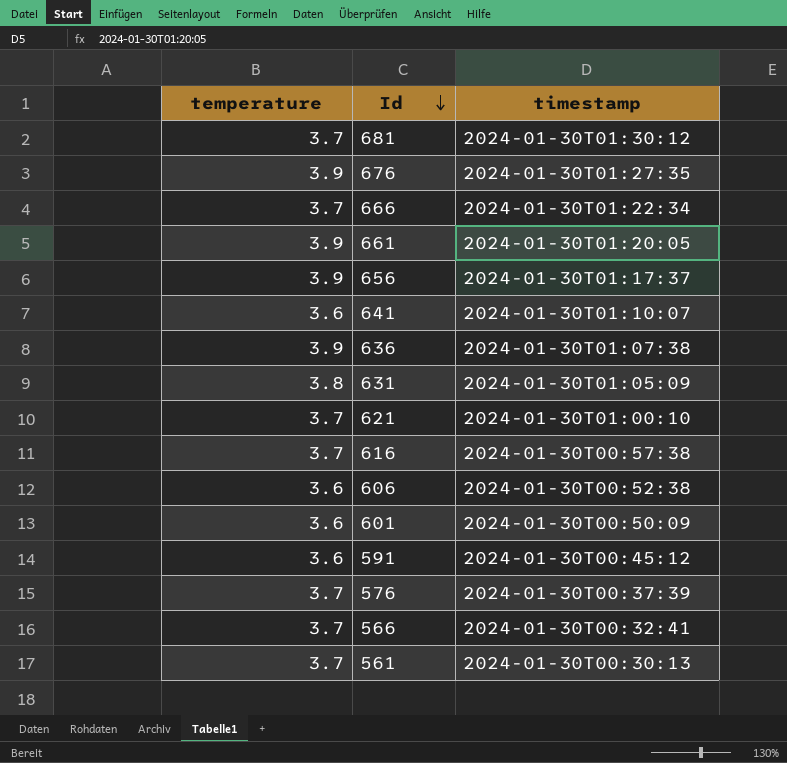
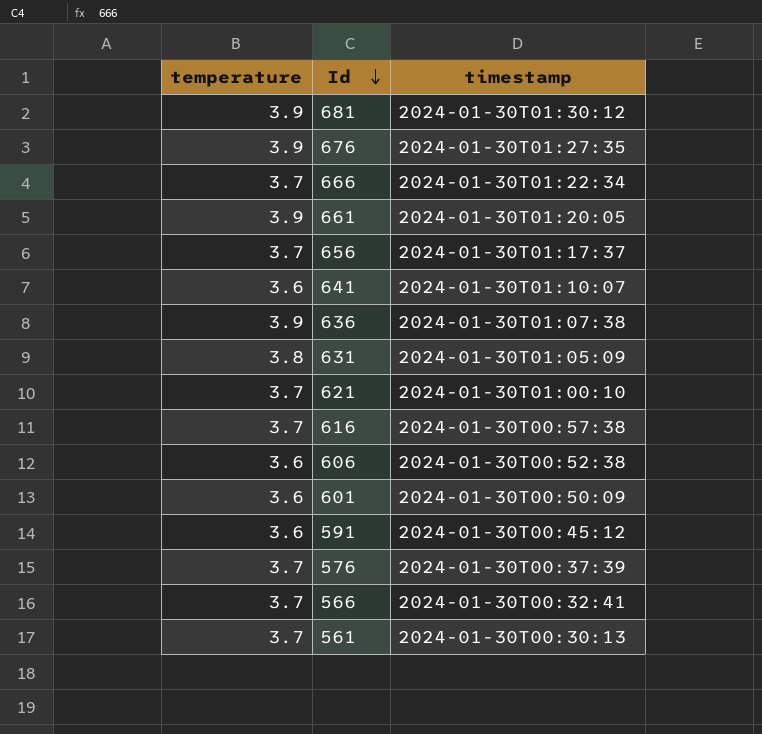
681 | temperature: 3.7 -> 3.9
656 | temperature: 3.9 -> 3.7

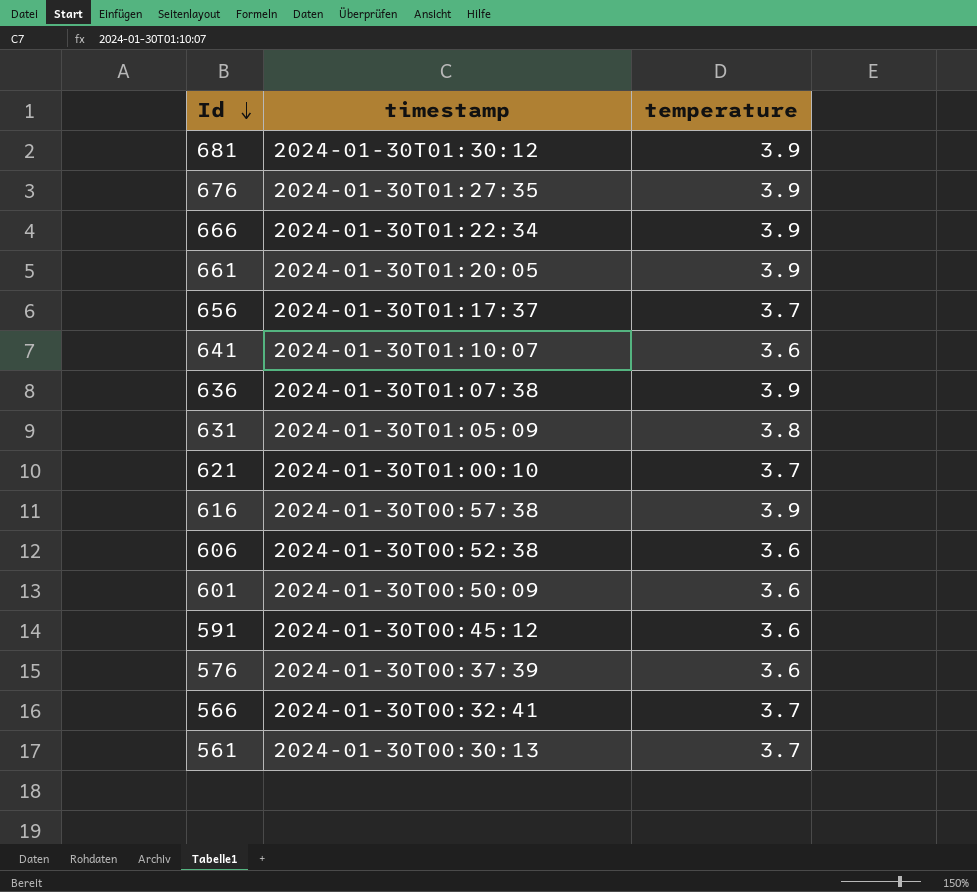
column temperature | position: 1 -> 3
666 | temperature: 3.7 -> 3.9
616 | temperature: 3.7 -> 3.9
576 | temperature: 3.7 -> 3.6

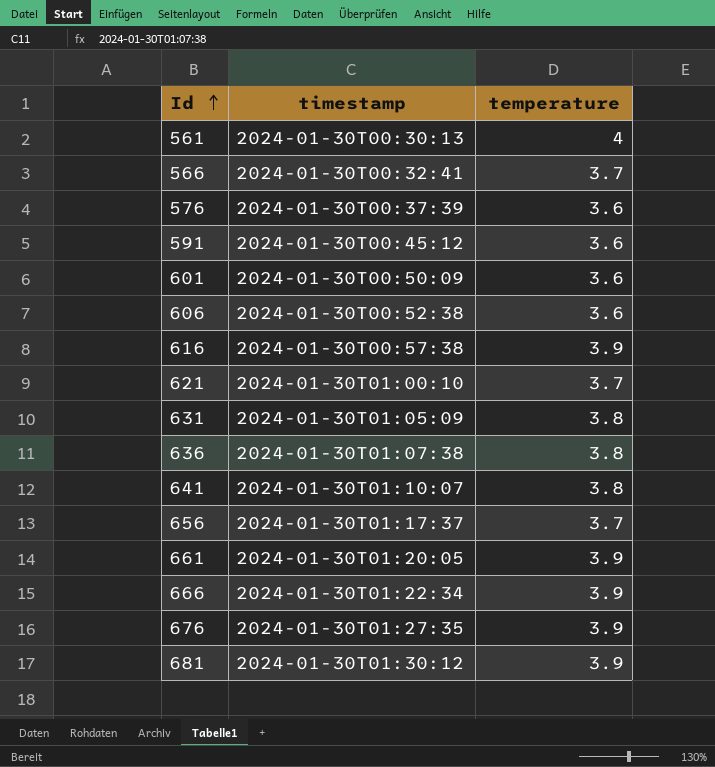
row order: Id descending -> Id ascending
561 | temperature: 3.7 -> 4
636 | temperature: 3.9 -> 3.8
641 | temperature: 3.6 -> 3.8

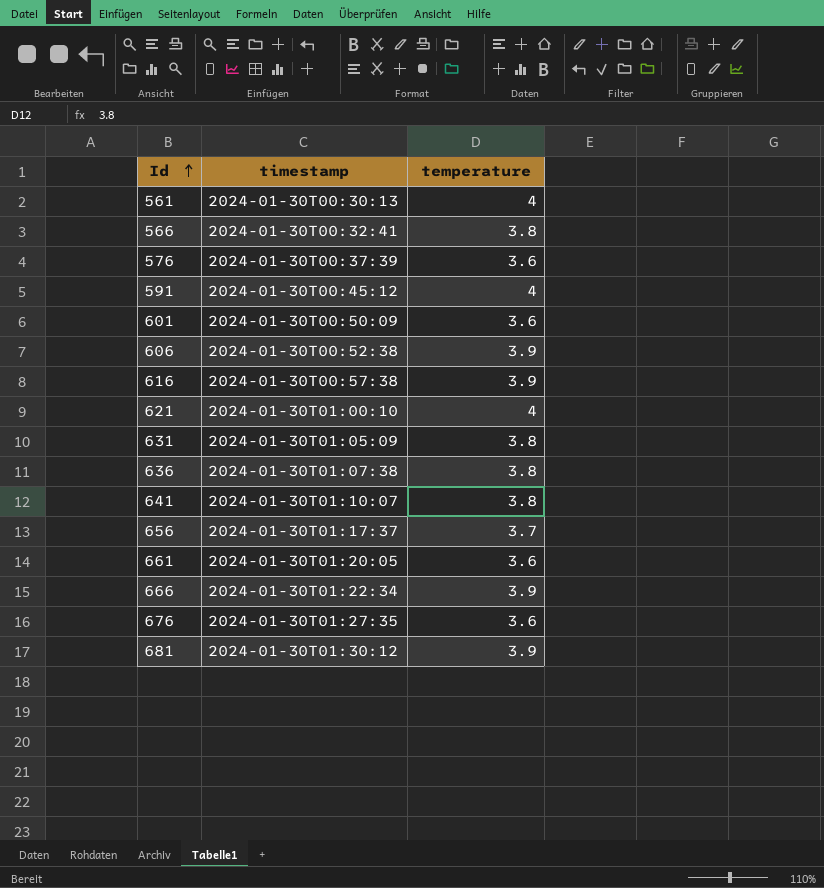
566 | temperature: 3.7 -> 3.8
591 | temperature: 3.6 -> 4
606 | temperature: 3.6 -> 3.9
621 | temperature: 3.7 -> 4
661 | temperature: 3.9 -> 3.6
676 | temperature: 3.9 -> 3.6

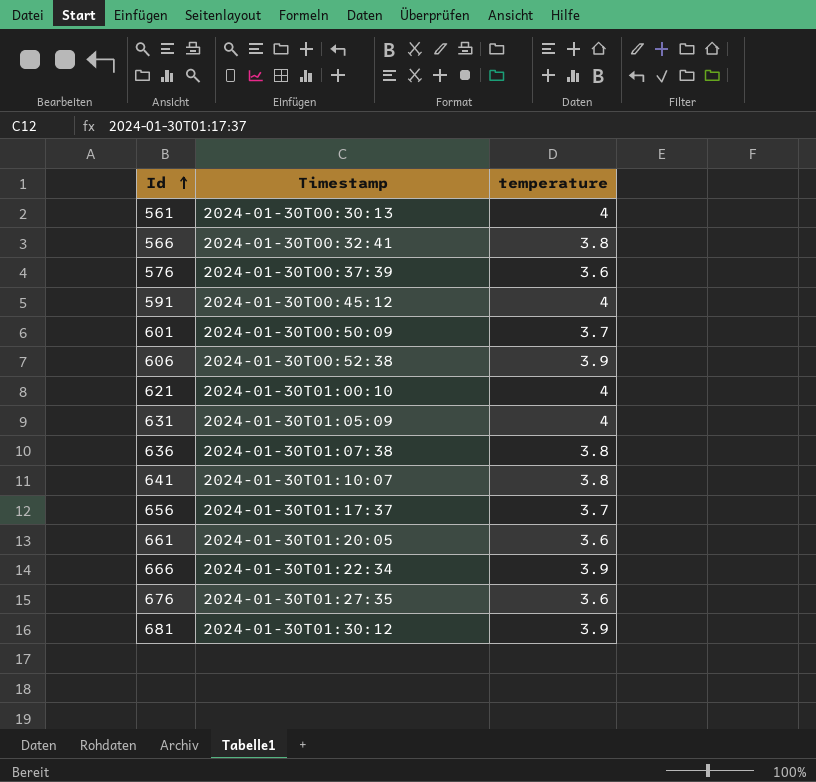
column name: timestamp -> Timestamp
row 616: 2024-01-30T00:57:38 | 3.9 -> none
601 | temperature: 3.6 -> 3.7
631 | temperature: 3.8 -> 4

